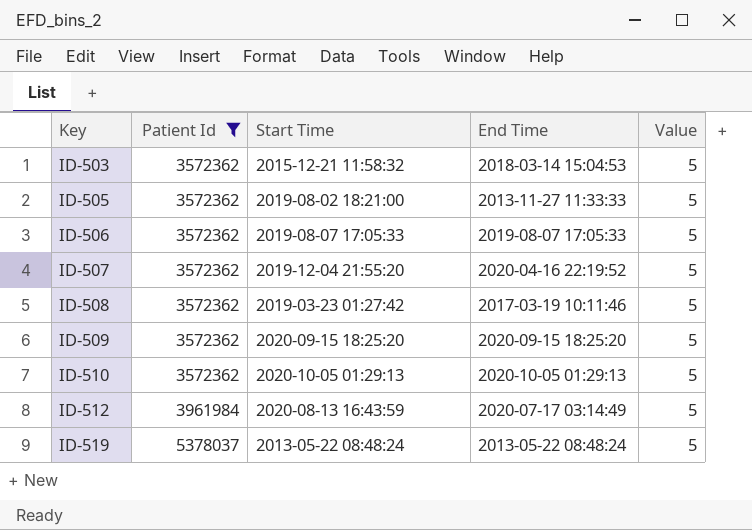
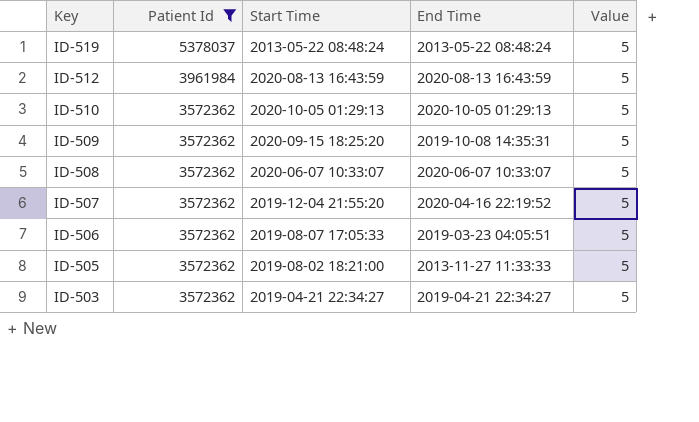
row order: Key ascending -> Key descending
ID-512 | End Time: 2020-07-17 03:14:49 -> 2020-08-13 16:43:59
ID-509 | End Time: 2020-09-15 18:25:20 -> 2019-10-08 14:35:31
ID-508 | Start Time: 2019-03-23 01:27:42 -> 2020-06-07 10:33:07
ID-508 | End Time: 2017-03-19 10:11:46 -> 2020-06-07 10:33:07
ID-506 | End Time: 2019-08-07 17:05:33 -> 2019-03-23 04:05:51
ID-503 | Start Time: 2015-12-21 11:58:32 -> 2019-04-21 22:34:27
ID-503 | End Time: 2018-03-14 15:04:53 -> 2019-04-21 22:34:27

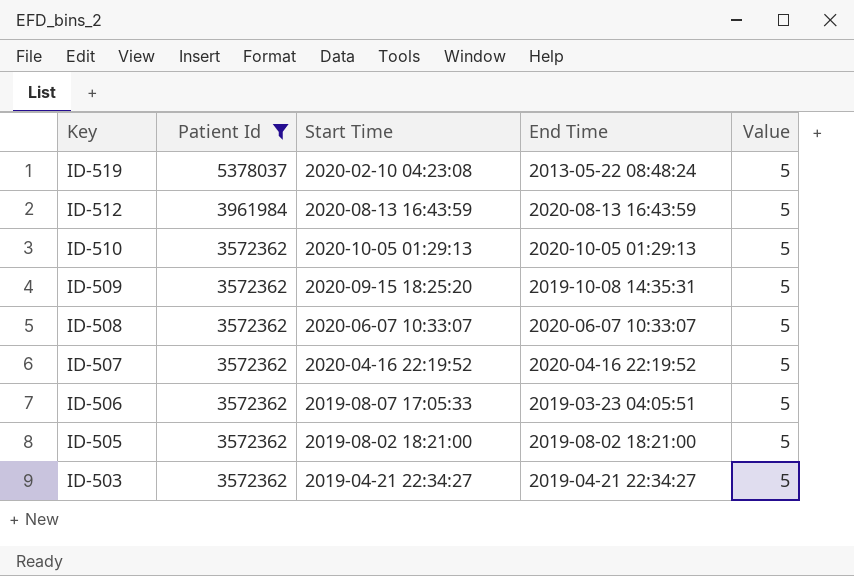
ID-519 | Start Time: 2013-05-22 08:48:24 -> 2020-02-10 04:23:08
ID-507 | Start Time: 2019-12-04 21:55:20 -> 2020-04-16 22:19:52
ID-505 | End Time: 2013-11-27 11:33:33 -> 2019-08-02 18:21:00

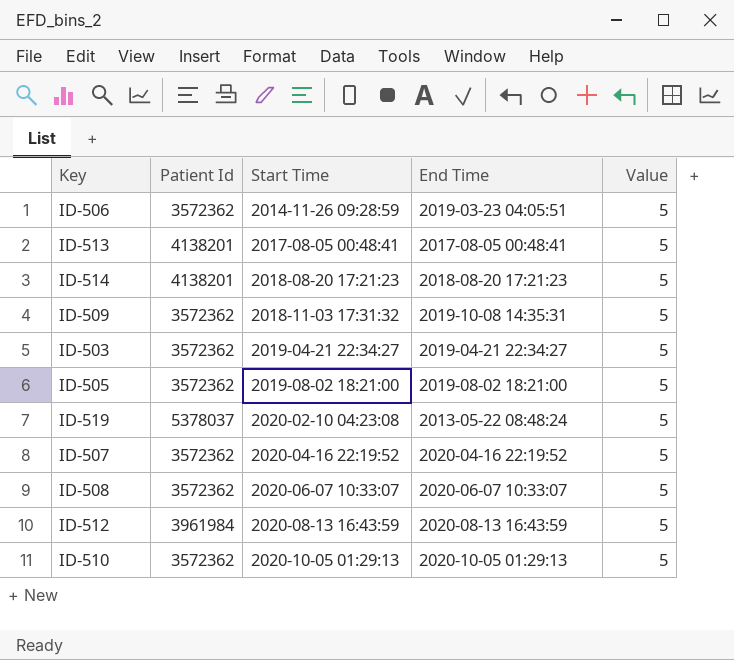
filter: Patient Id != 4138201 -> none
row order: Key descending -> Start Time ascending
ID-506 | Start Time: 2019-08-07 17:05:33 -> 2014-11-26 09:28:59
ID-509 | Start Time: 2020-09-15 18:25:20 -> 2018-11-03 17:31:32

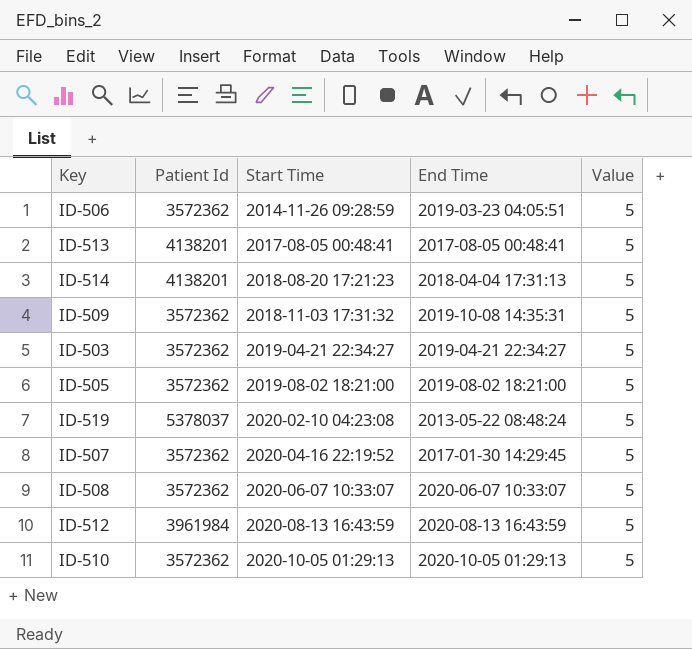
ID-514 | End Time: 2018-08-20 17:21:23 -> 2018-04-04 17:31:13
ID-507 | End Time: 2020-04-16 22:19:52 -> 2017-01-30 14:29:45

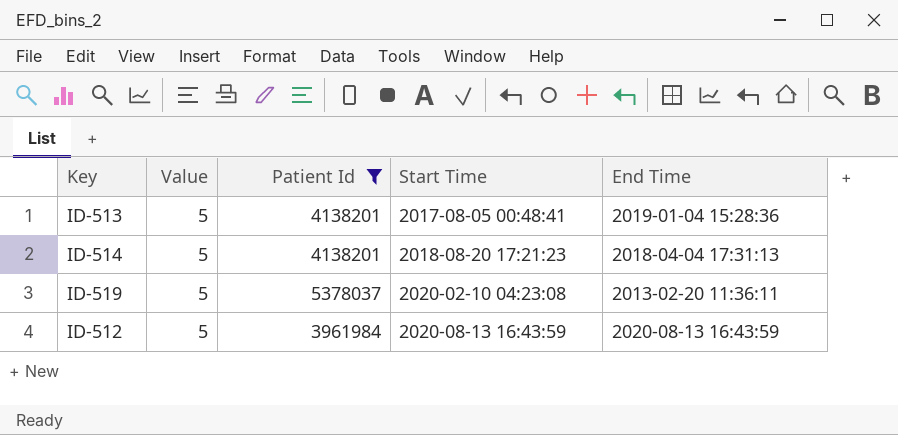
filter: none -> Patient Id != 3572362
column Value | position: 5 -> 2
ID-513 | End Time: 2017-08-05 00:48:41 -> 2019-01-04 15:28:36
ID-519 | End Time: 2013-05-22 08:48:24 -> 2013-02-20 11:36:11

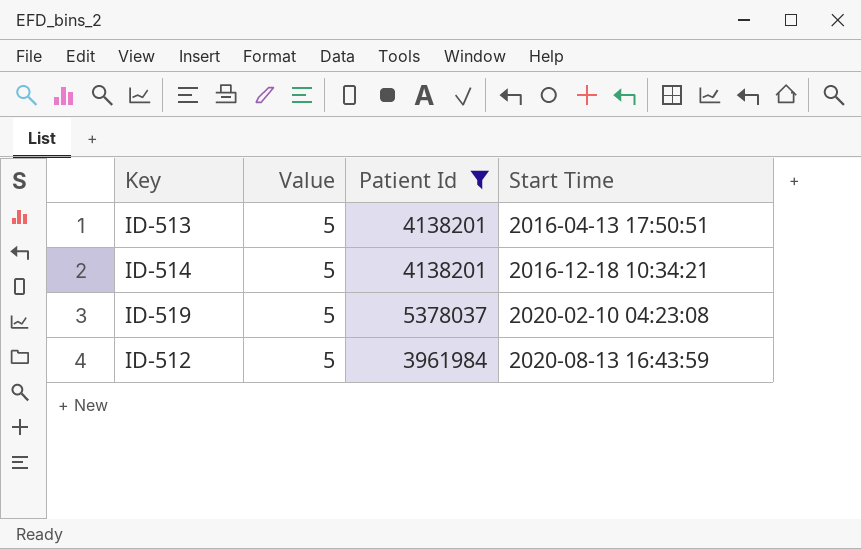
column End Time | position: 5 -> none
ID-513 | Start Time: 2017-08-05 00:48:41 -> 2016-04-13 17:50:51
ID-514 | Start Time: 2018-08-20 17:21:23 -> 2016-12-18 10:34:21

